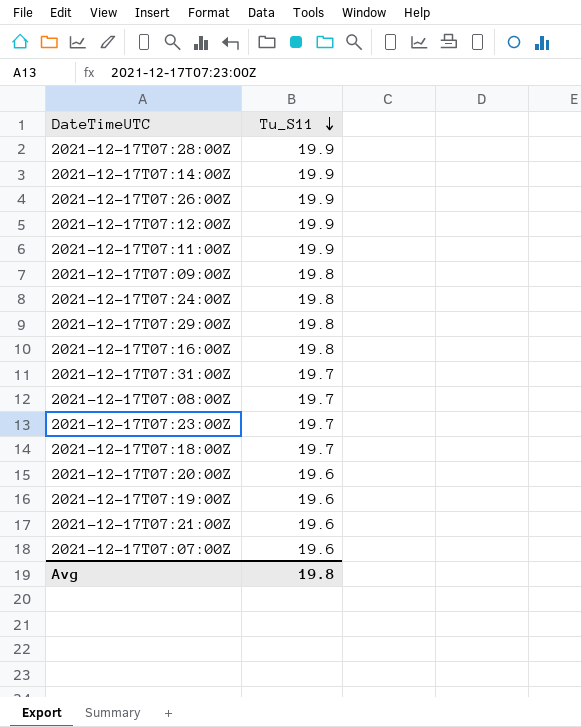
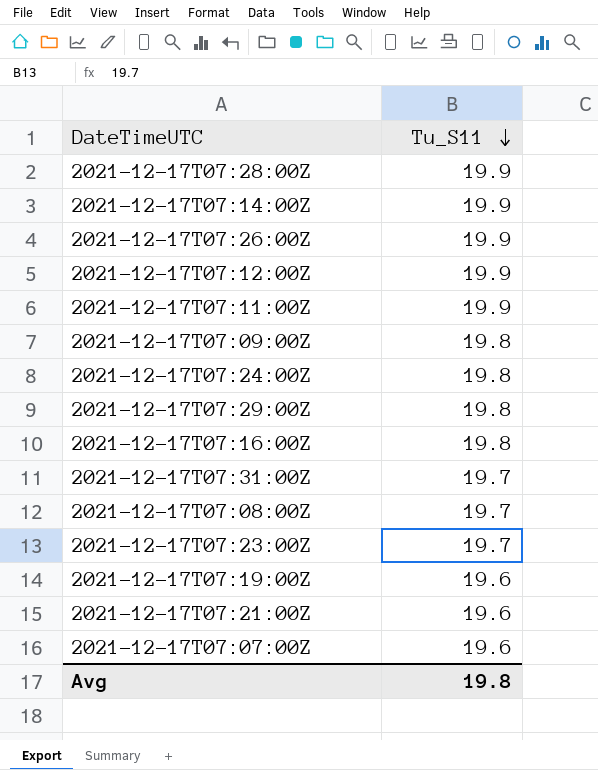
row 2021-12-17T07:18:00Z: 19.7 -> none
row 2021-12-17T07:20:00Z: 19.6 -> none

